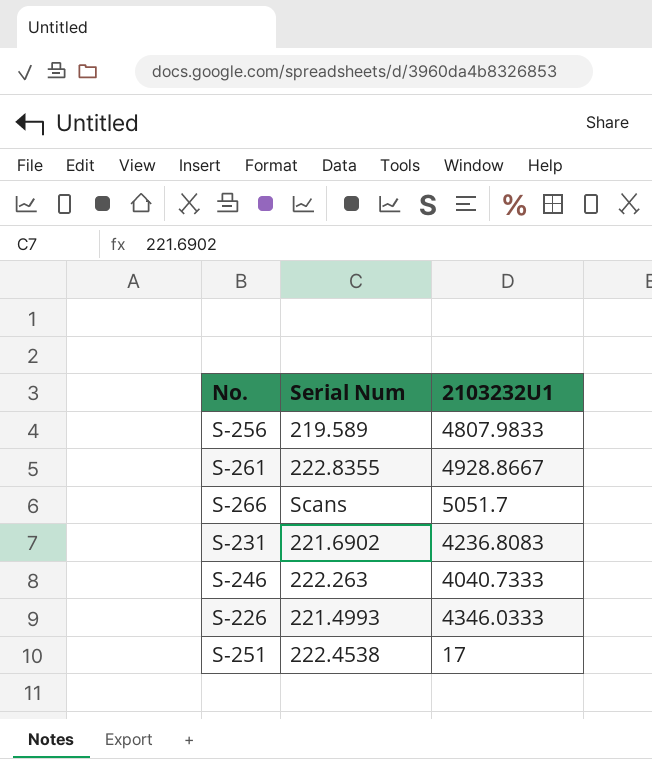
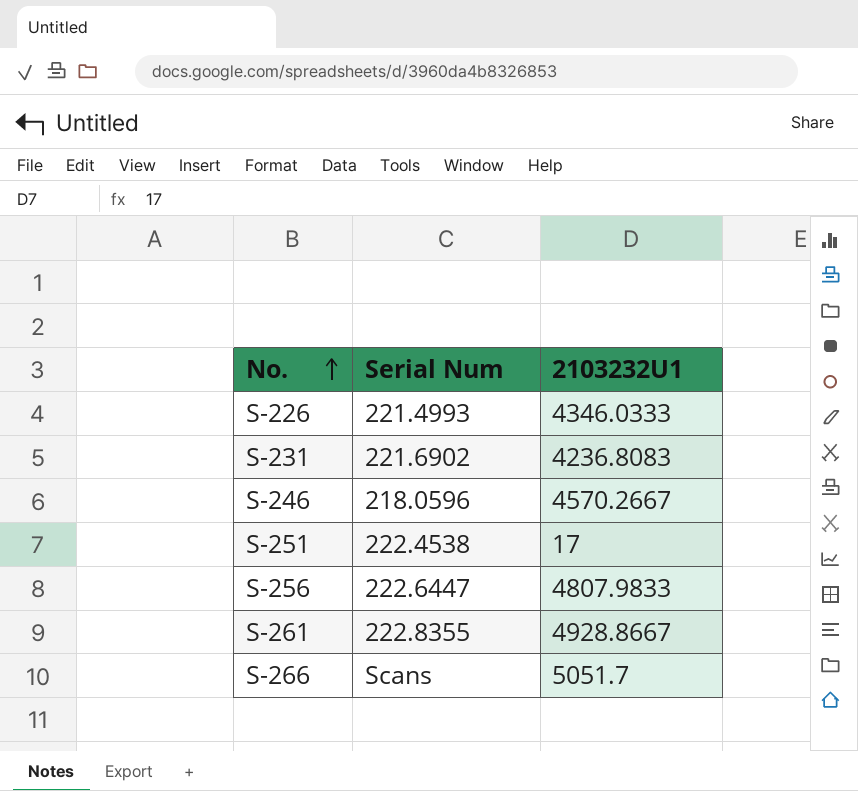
row order: none -> No. ascending
S-246 | Serial Num: 222.263 -> 218.0596
S-246 | 2103232U1: 4040.7333 -> 4570.2667
S-256 | Serial Num: 219.589 -> 222.6447

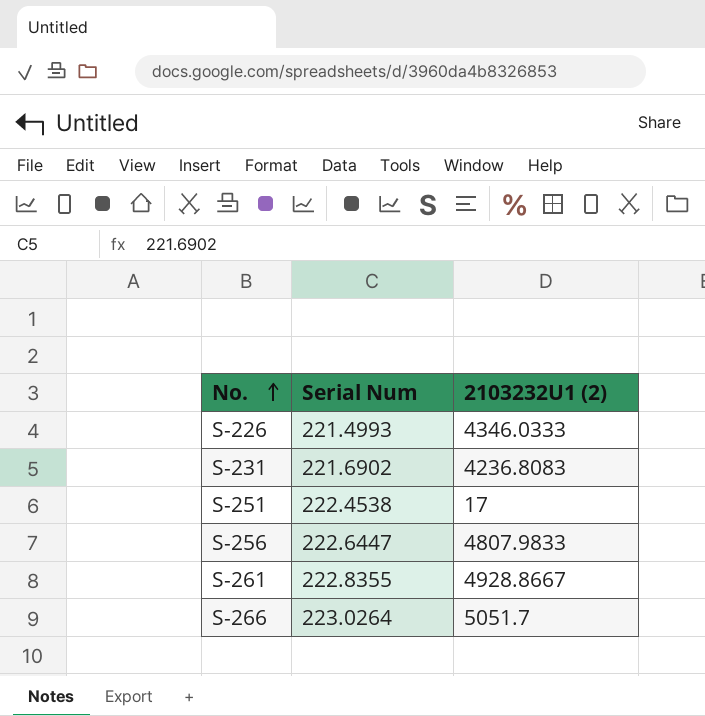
column name: 2103232U1 -> 2103232U1 (2)
row S-246: 218.0596 | 4570.2667 -> none
S-266 | Serial Num: Scans -> 223.0264

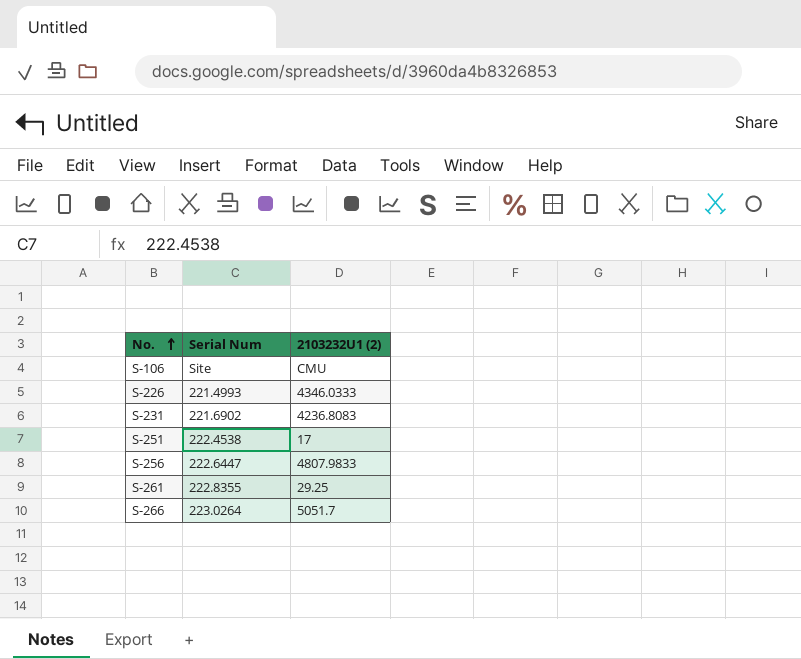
row S-106: none -> Site | CMU
S-261 | 2103232U1 (2): 4928.8667 -> 29.25

